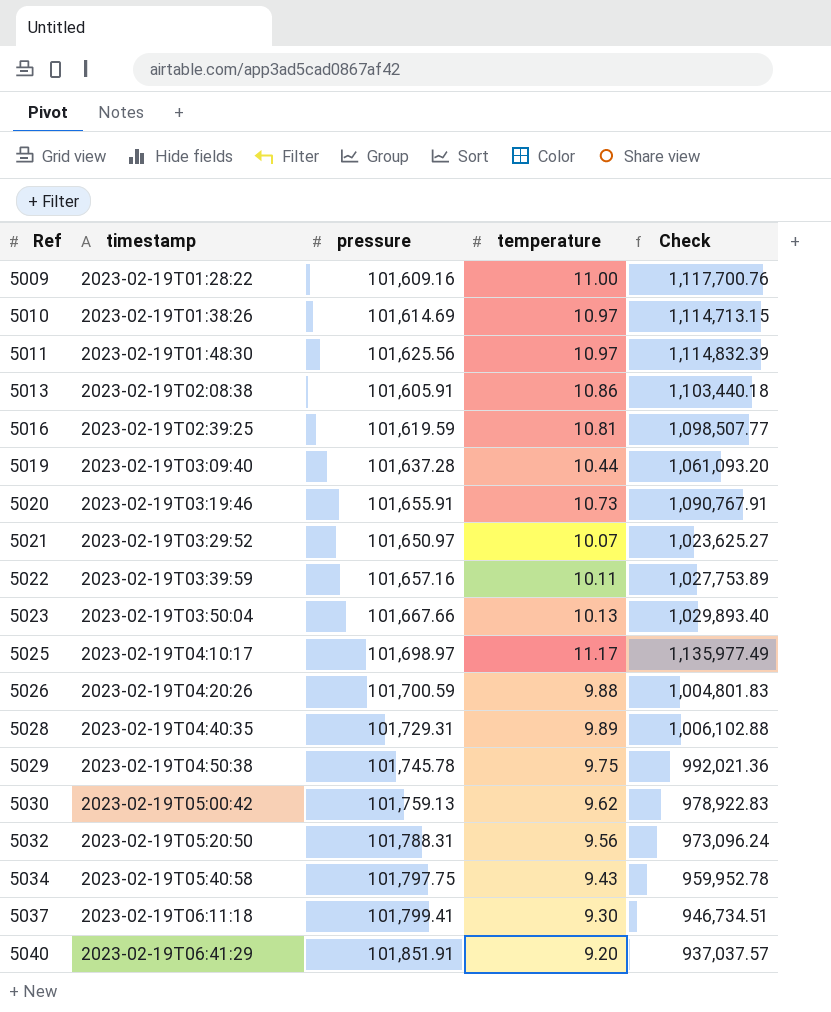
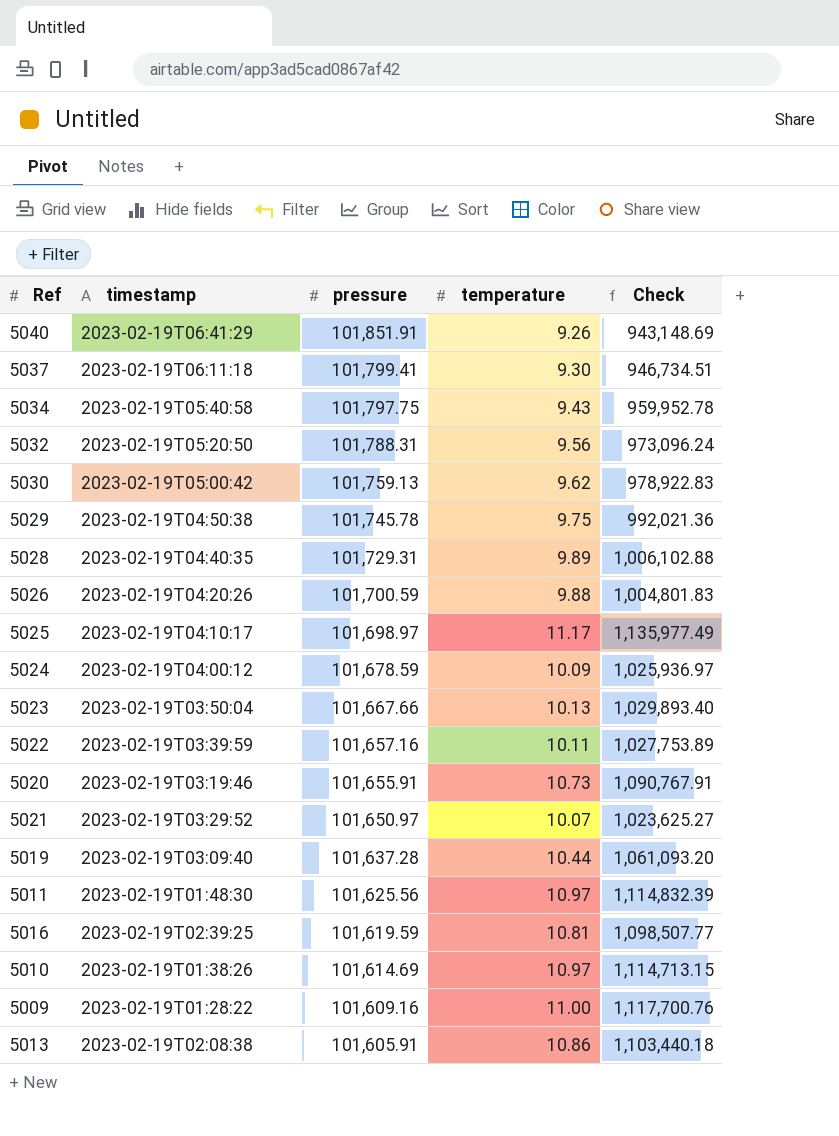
row order: Ref ascending -> pressure descending
5040 | temperature: 9.20 -> 9.26
5040 | Check: 937,037.57 -> 943,148.69
row 5024: none -> 2023-02-19T04:00:12 | 101,678.59 | 10.09 | 1,025,936.97

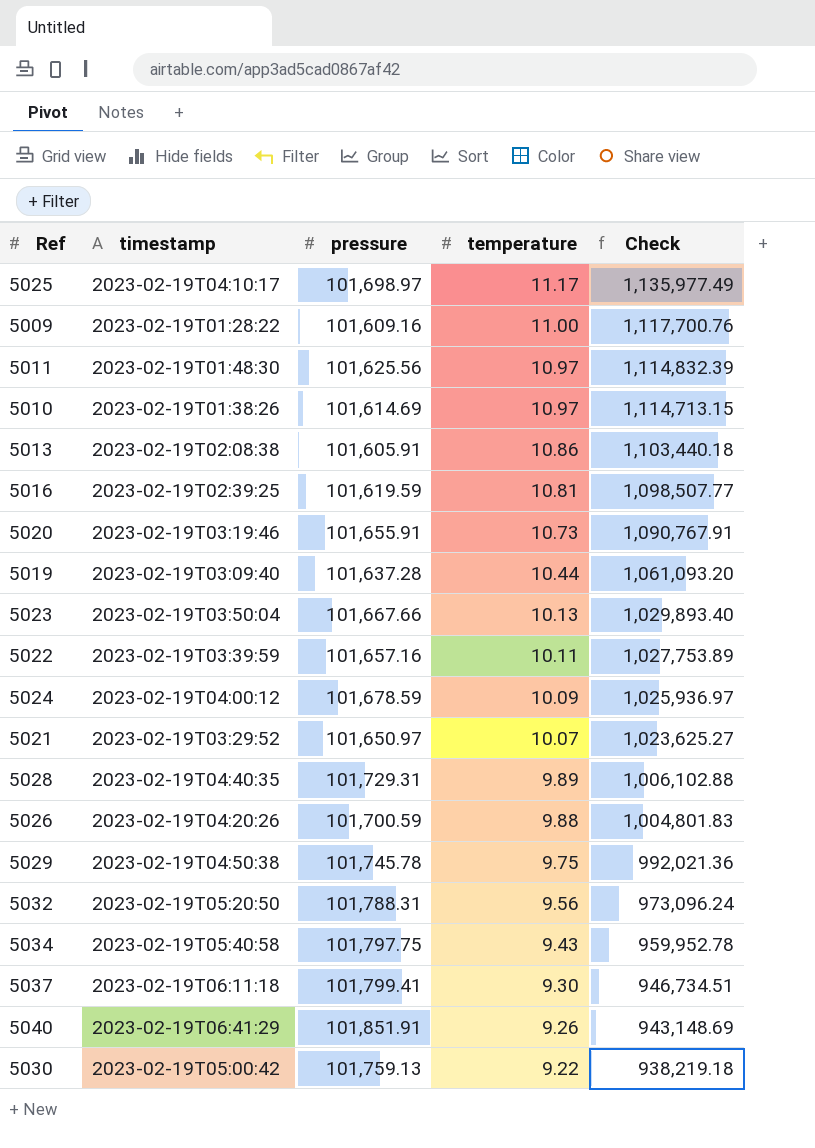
row order: pressure descending -> temperature descending
5030 | temperature: 9.62 -> 9.22
5030 | Check: 978,922.83 -> 938,219.18

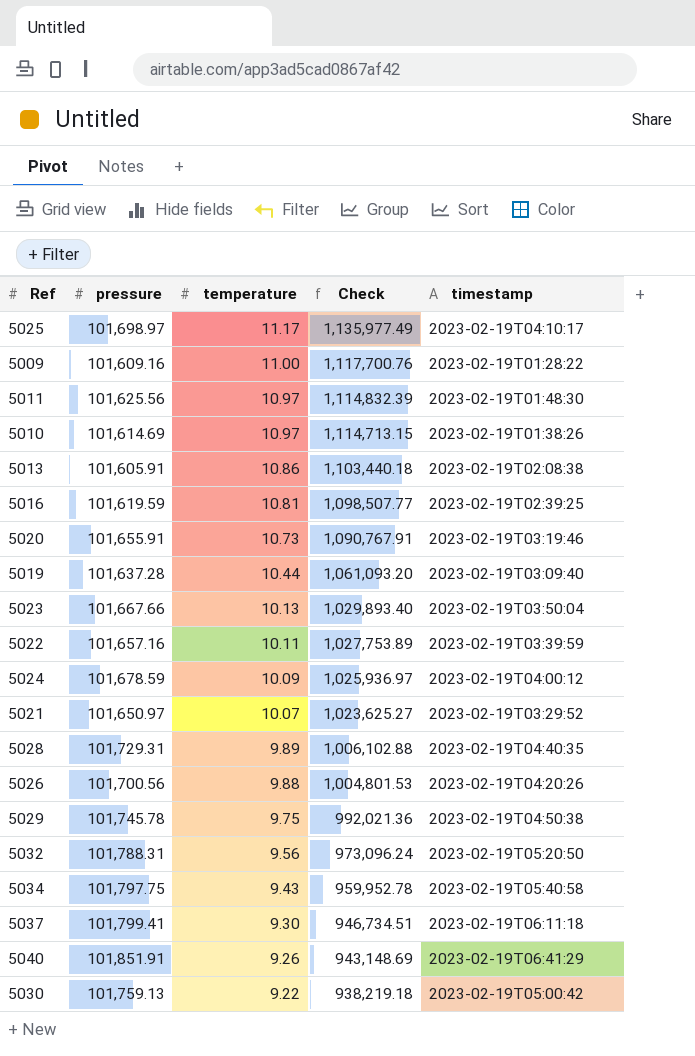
column timestamp | position: 2 -> 5
5026 | pressure: 101,700.59 -> 101,700.56
5026 | Check: 1,004,801.83 -> 1,004,801.53

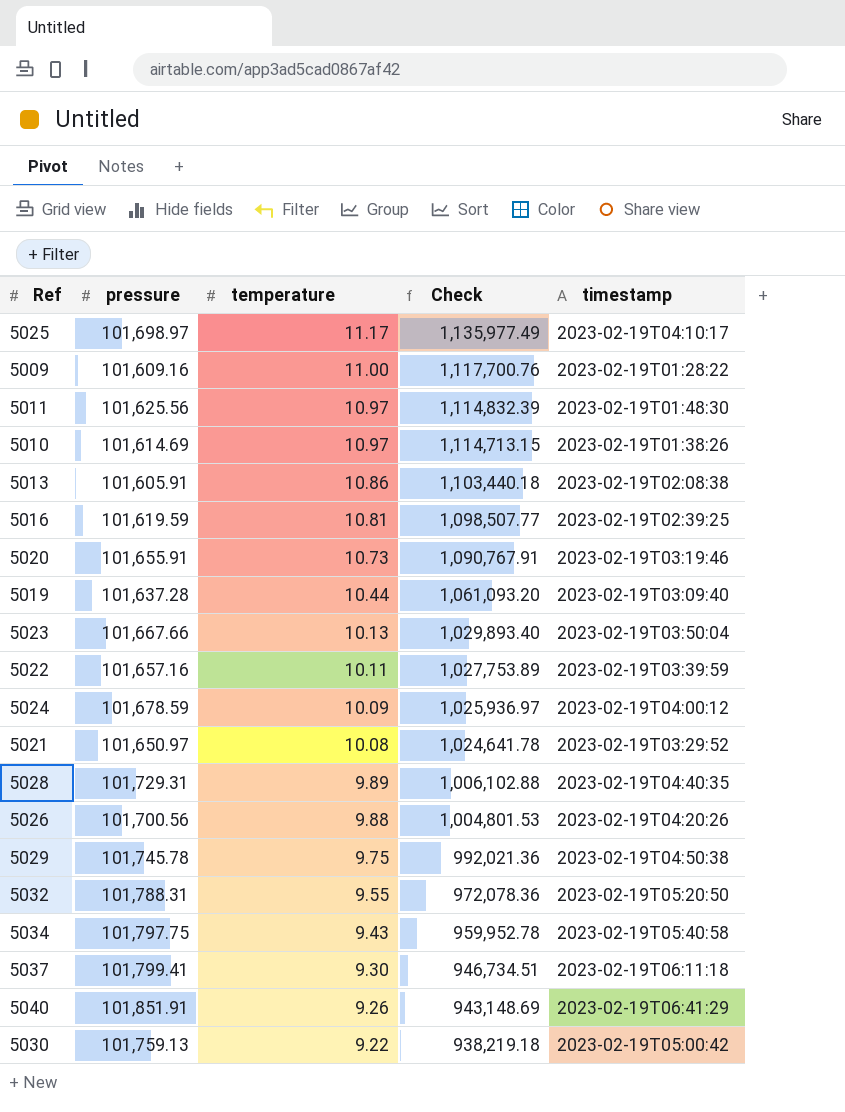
5021 | temperature: 10.07 -> 10.08
5021 | Check: 1,023,625.27 -> 1,024,641.78
5032 | temperature: 9.56 -> 9.55
5032 | Check: 973,096.24 -> 972,078.36

